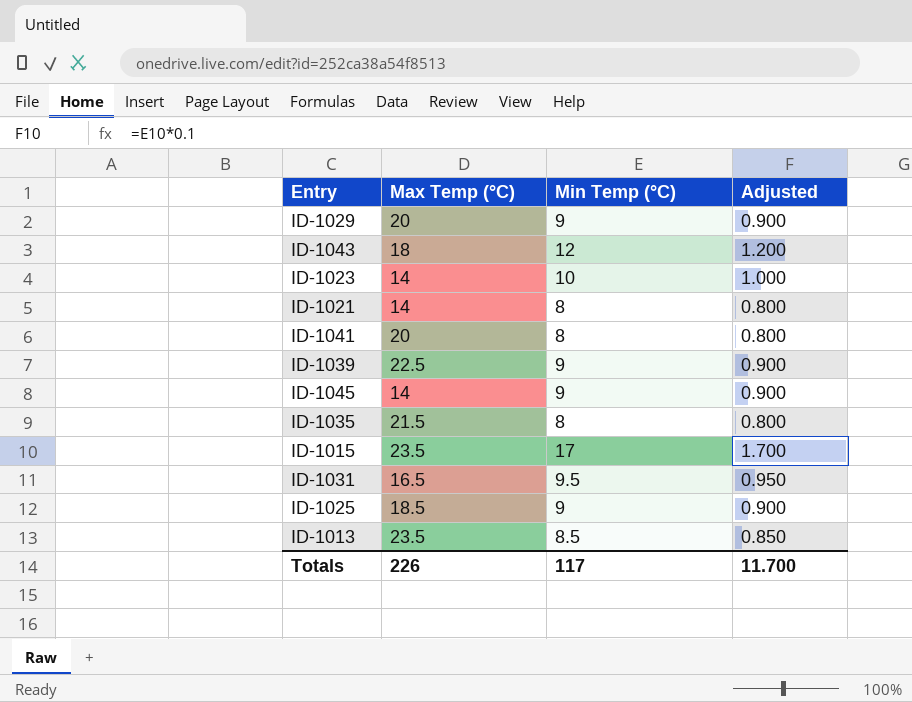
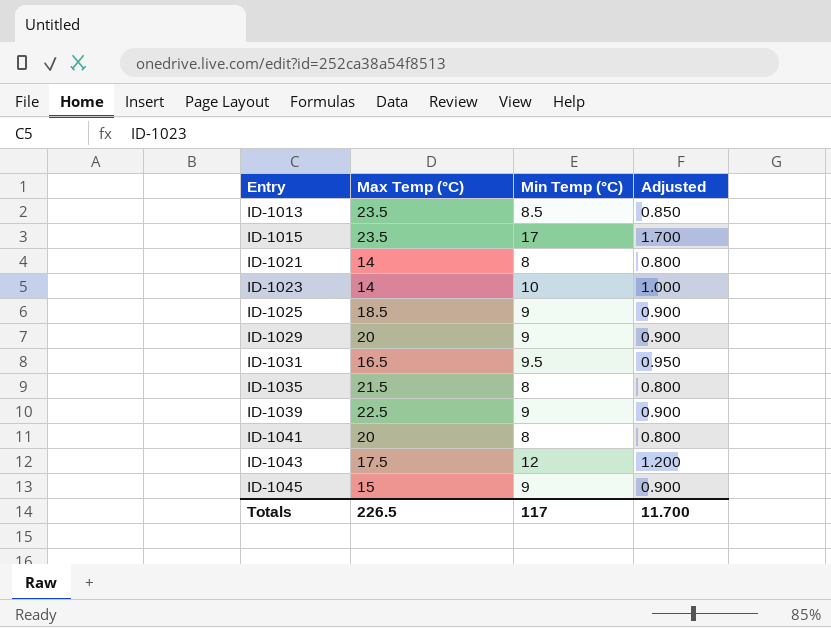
row order: none -> Entry ascending
ID-1043 | Max Temp (°C): 18 -> 17.5
ID-1045 | Max Temp (°C): 14 -> 15
Totals | Max Temp (°C): 226 -> 226.5

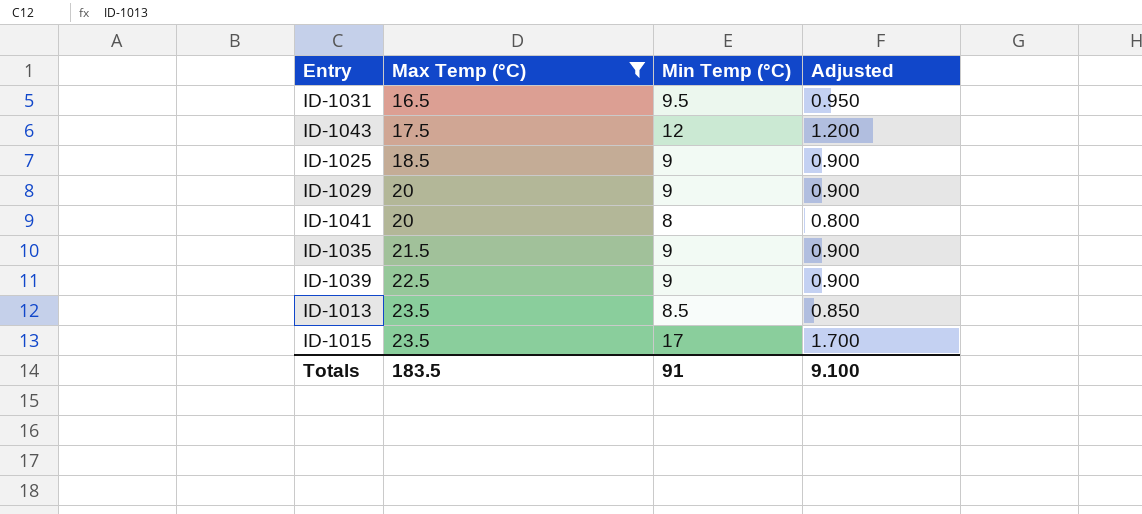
filter: none -> Max Temp (°C) >= 16.5
row order: Entry ascending -> Max Temp (°C) ascending
ID-1035 | Min Temp (°C): 8 -> 9
ID-1035 | Adjusted: 0.800 -> 0.900
Totals | Max Temp (°C): 226.5 -> 183.5
Totals | Min Temp (°C): 117 -> 91
Totals | Adjusted: 11.700 -> 9.100

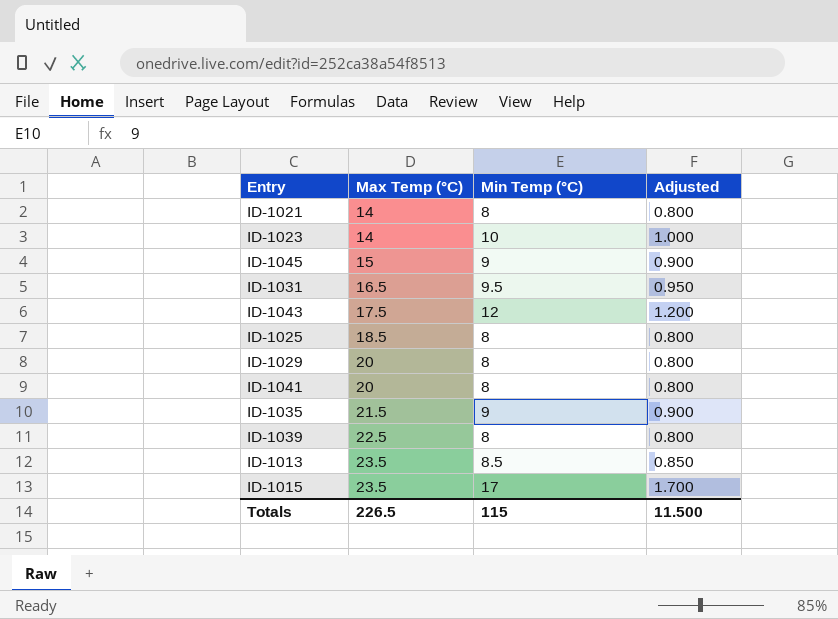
filter: Max Temp (°C) >= 16.5 -> none
ID-1025 | Min Temp (°C): 9 -> 8
ID-1025 | Adjusted: 0.900 -> 0.800
ID-1029 | Min Temp (°C): 9 -> 8
ID-1029 | Adjusted: 0.900 -> 0.800
ID-1039 | Min Temp (°C): 9 -> 8
ID-1039 | Adjusted: 0.900 -> 0.800
Totals | Max Temp (°C): 183.5 -> 226.5
Totals | Min Temp (°C): 91 -> 115
Totals | Adjusted: 9.100 -> 11.500

